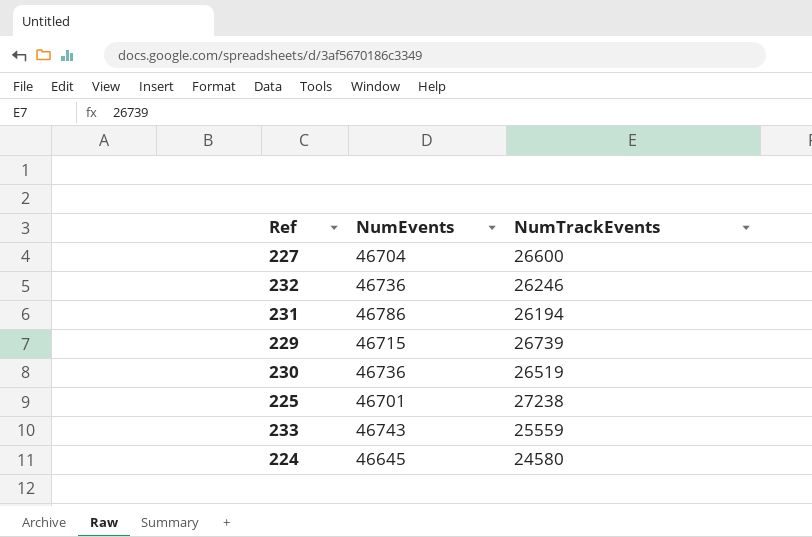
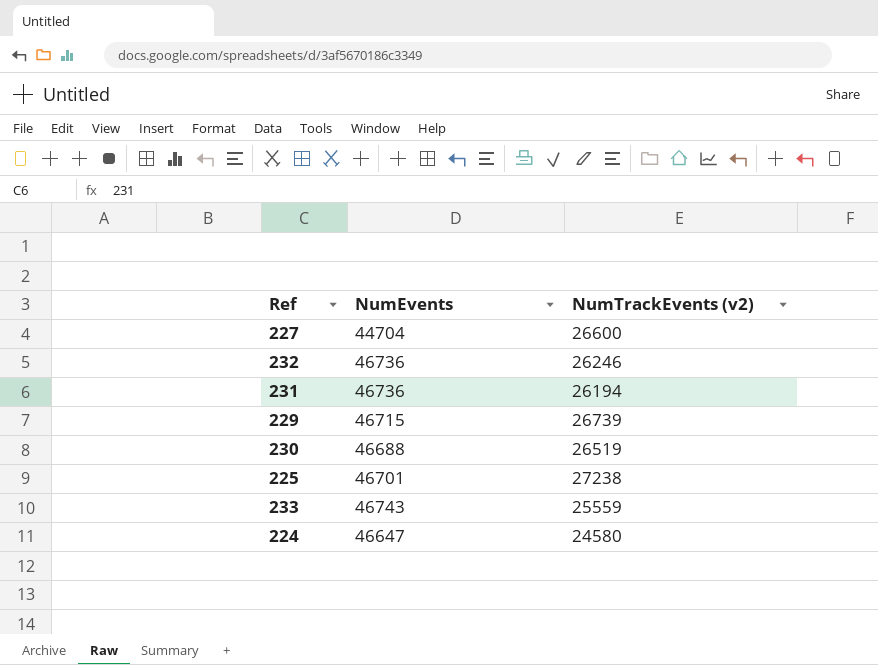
column name: NumTrackEvents -> NumTrackEvents (v2)
227 | NumEvents: 46704 -> 44704
231 | NumEvents: 46786 -> 46736
230 | NumEvents: 46736 -> 46688
224 | NumEvents: 46645 -> 46647

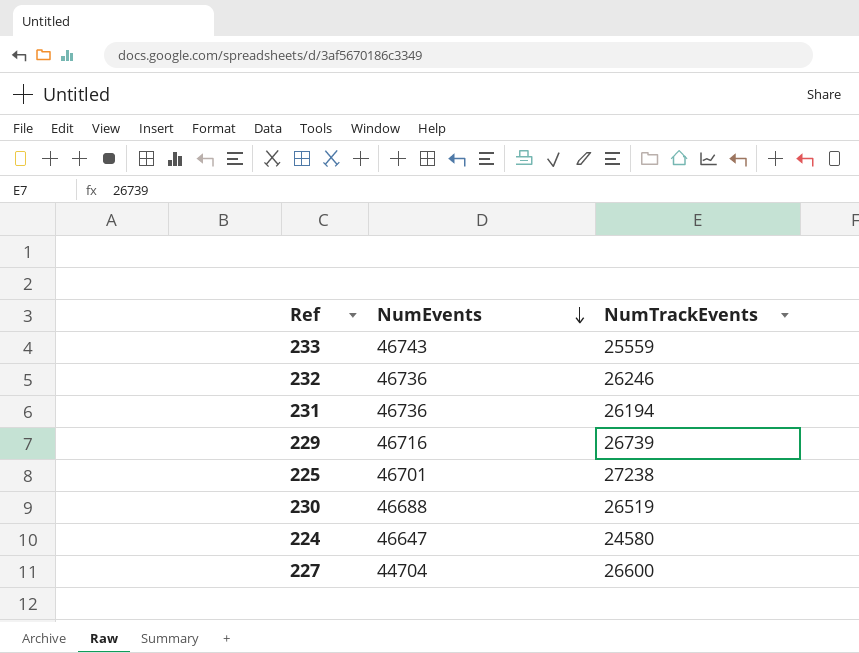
row order: none -> NumEvents descending
column name: NumTrackEvents (v2) -> NumTrackEvents
229 | NumEvents: 46715 -> 46716

